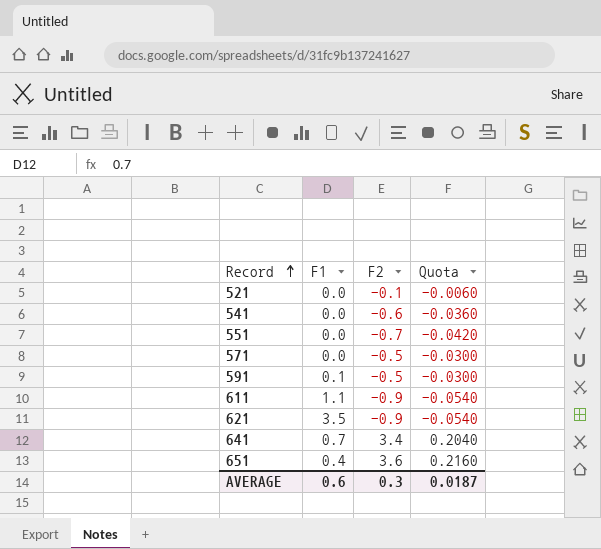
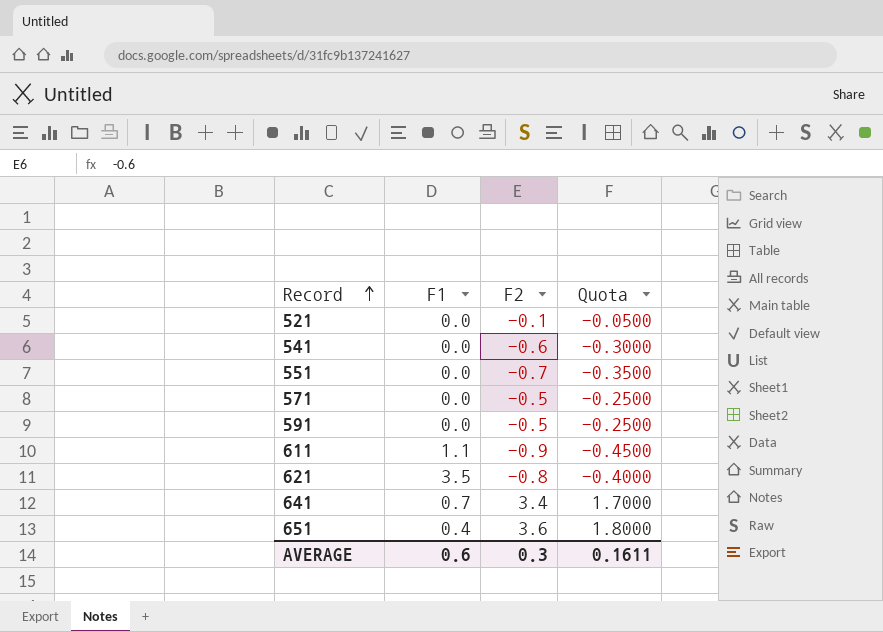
column Quota | formula: [F2] * 0.06 -> [F2] * 0.5
591 | F1: 0.1 -> 0.0
621 | F2: -0.9 -> -0.8
AVERAGE | Quota: 0.0187 -> 0.1611

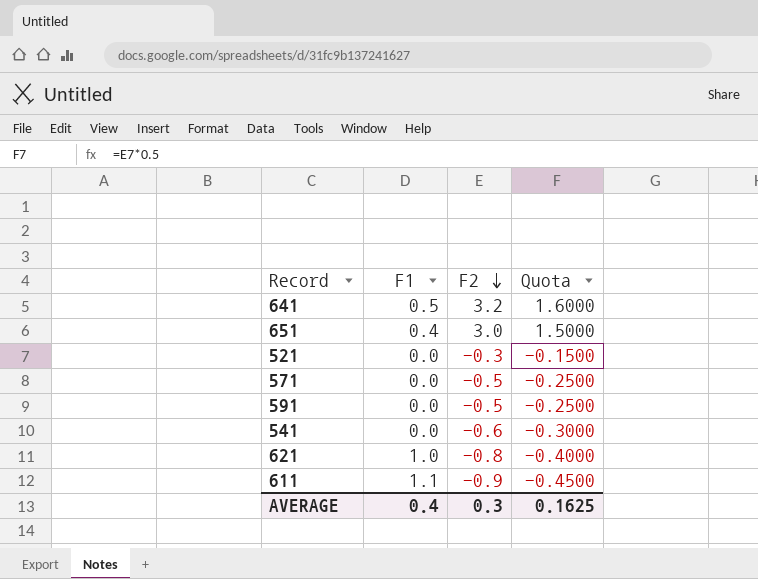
row order: Record ascending -> F2 descending
row 551: 0.0 | -0.7 | -0.3500 -> none
641 | F1: 0.7 -> 0.5
641 | F2: 3.4 -> 3.2
641 | Quota: 1.7000 -> 1.6000
651 | F2: 3.6 -> 3.0
651 | Quota: 1.8000 -> 1.5000
521 | F2: -0.1 -> -0.3
521 | Quota: -0.0500 -> -0.1500
621 | F1: 3.5 -> 1.0
AVERAGE | F1: 0.6 -> 0.4
AVERAGE | Quota: 0.1611 -> 0.1625

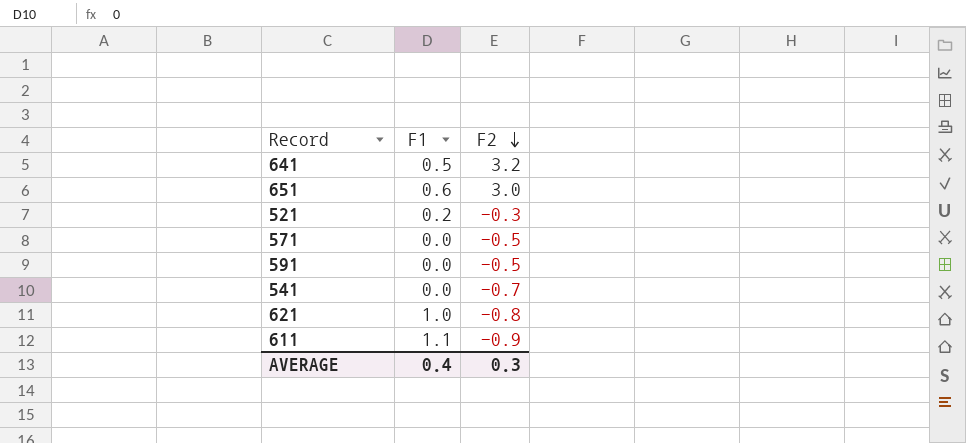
column Quota | formula: [F2] * 0.5 -> none
651 | F1: 0.4 -> 0.6
521 | F1: 0.0 -> 0.2
541 | F2: -0.6 -> -0.7

